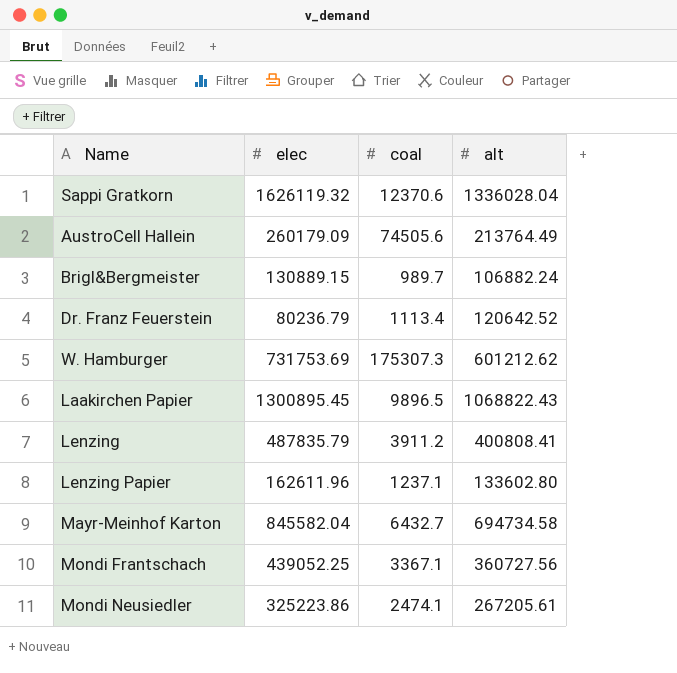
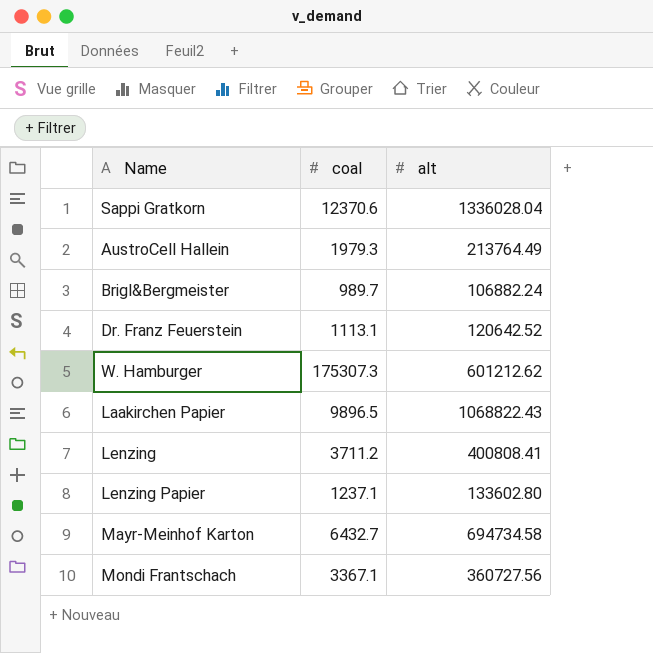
column elec | position: 2 -> none
row Mondi Neusiedler: 325223.86 | 2474.1 | 267205.61 -> none
AustroCell Hallein | coal: 74505.6 -> 1979.3
Dr. Franz Feuerstein | coal: 1113.4 -> 1113.1
Lenzing | coal: 3911.2 -> 3711.2

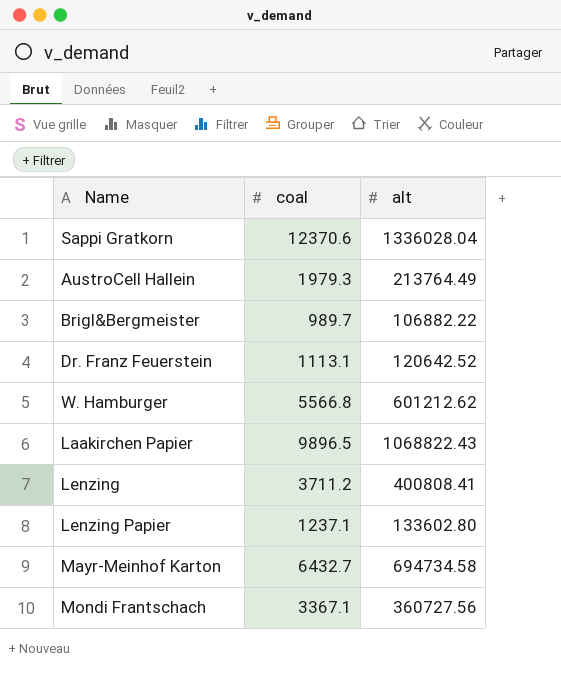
Brigl&Bergmeister | alt: 106882.24 -> 106882.22
W. Hamburger | coal: 175307.3 -> 5566.8

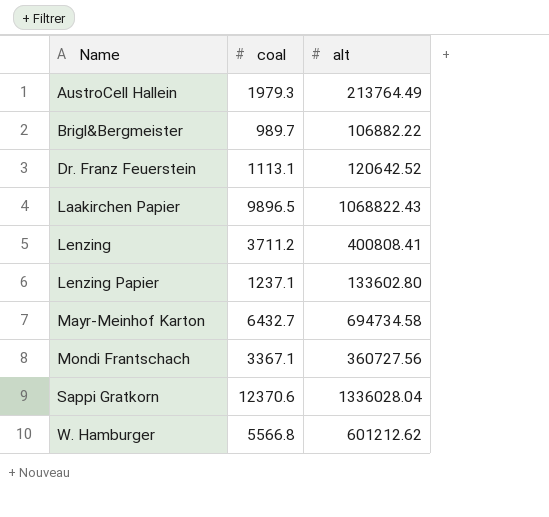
row order: none -> Name ascending

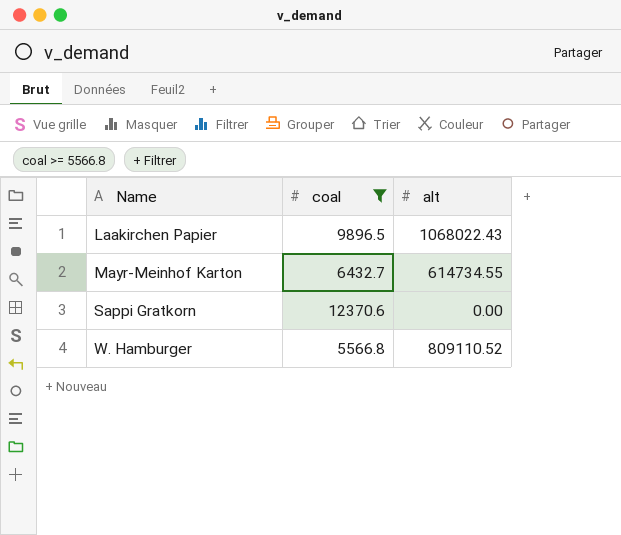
filter: none -> coal >= 5566.8
Laakirchen Papier | alt: 1068822.43 -> 1068022.43
Mayr-Meinhof Karton | alt: 694734.58 -> 614734.55
Sappi Gratkorn | alt: 1336028.04 -> 0.00
W. Hamburger | alt: 601212.62 -> 809110.52

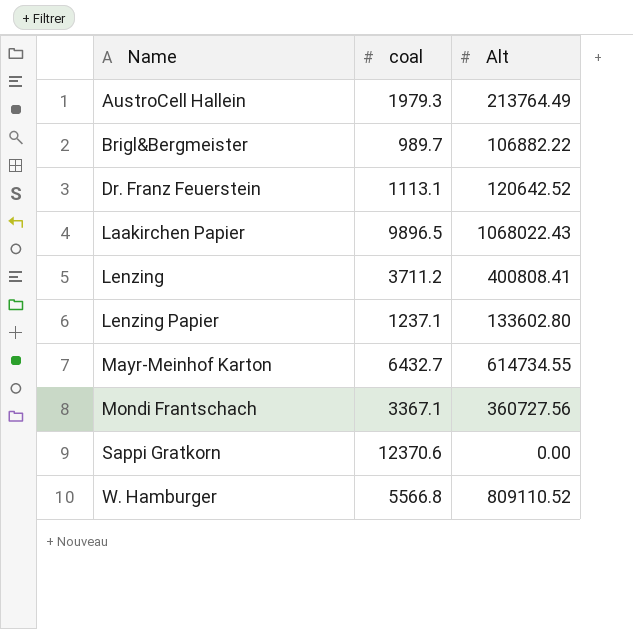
filter: coal >= 5566.8 -> none
column name: alt -> Alt

